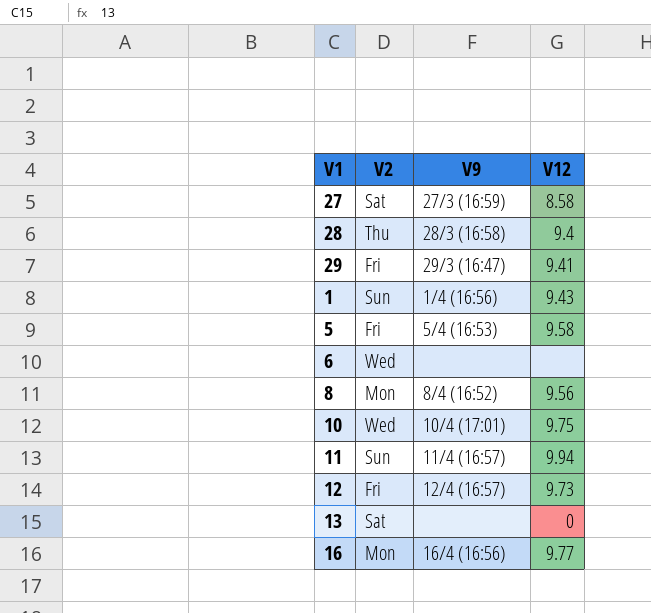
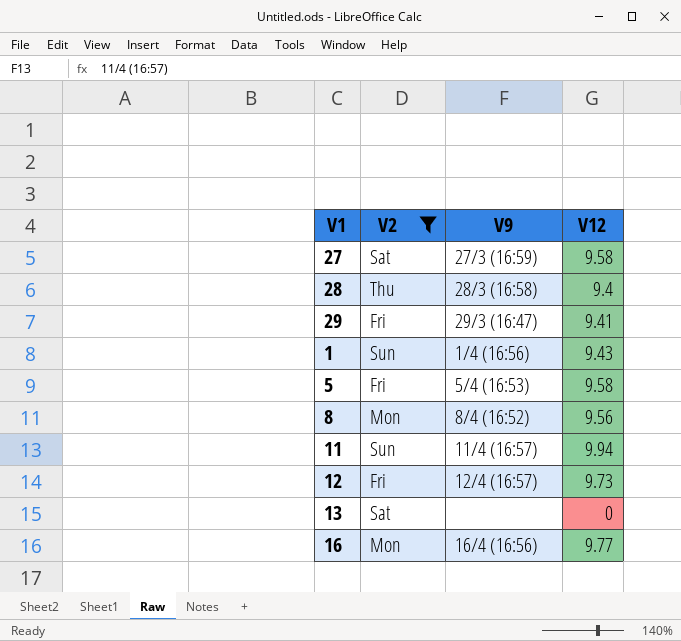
filter: none -> V2 != Wed
27 | V12: 8.58 -> 9.58

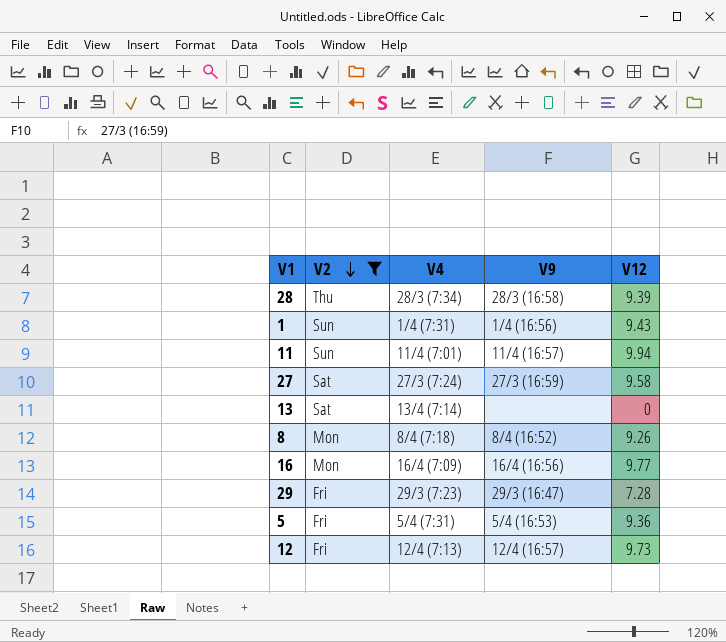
row order: none -> V2 descending
column V4 | position: none -> 3
28 | V12: 9.4 -> 9.39
8 | V12: 9.56 -> 9.26
29 | V12: 9.41 -> 7.28
5 | V12: 9.58 -> 9.36

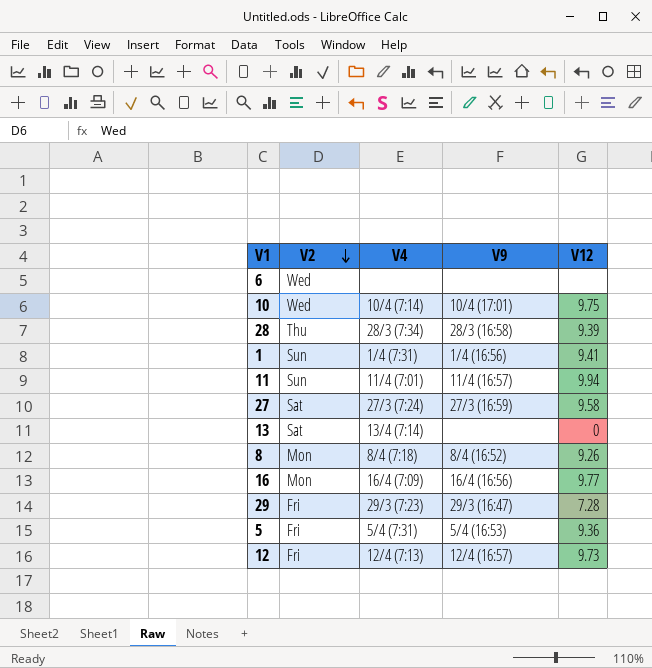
filter: V2 != Wed -> none
1 | V12: 9.43 -> 9.41

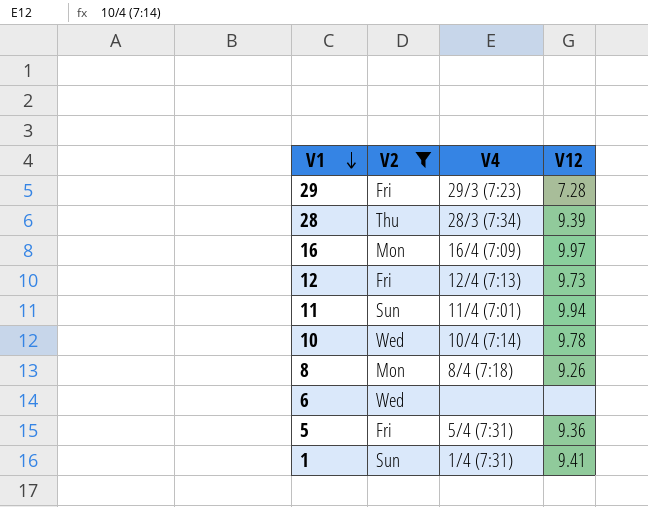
filter: none -> V2 != Sat
row order: V2 descending -> V1 descending
column V9 | position: 4 -> none
16 | V12: 9.77 -> 9.97
10 | V12: 9.75 -> 9.78

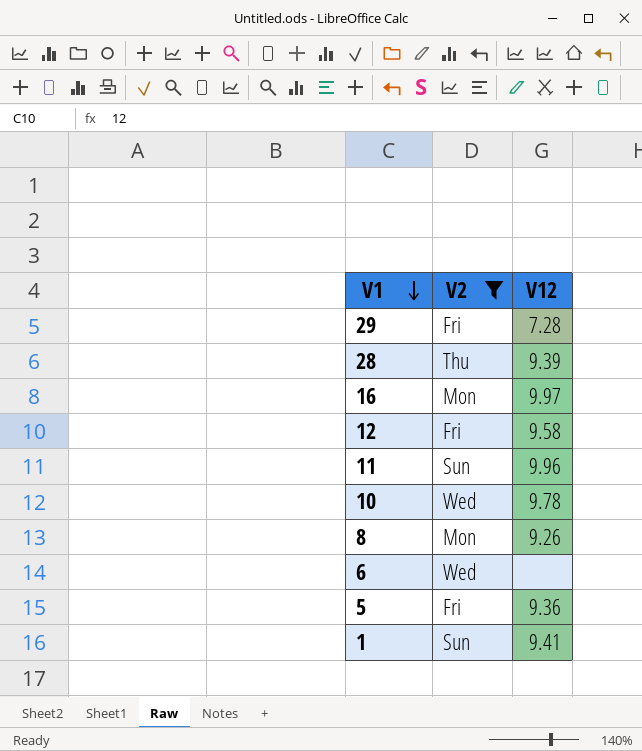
column V4 | position: 3 -> none
12 | V12: 9.73 -> 9.58
11 | V12: 9.94 -> 9.96

